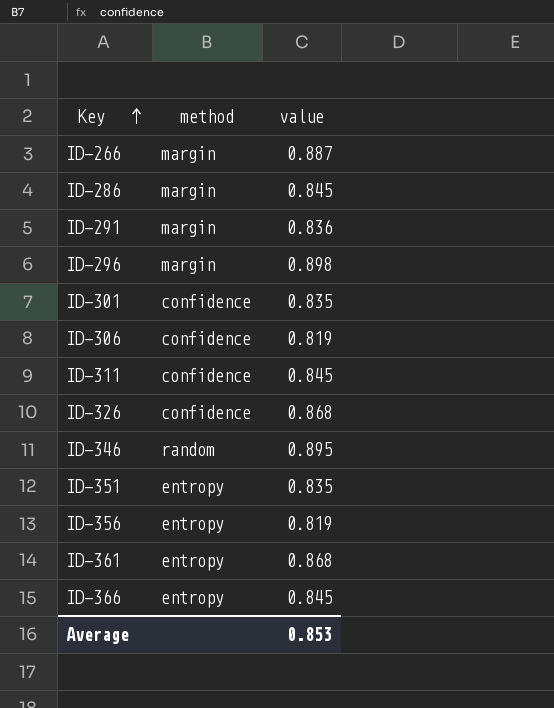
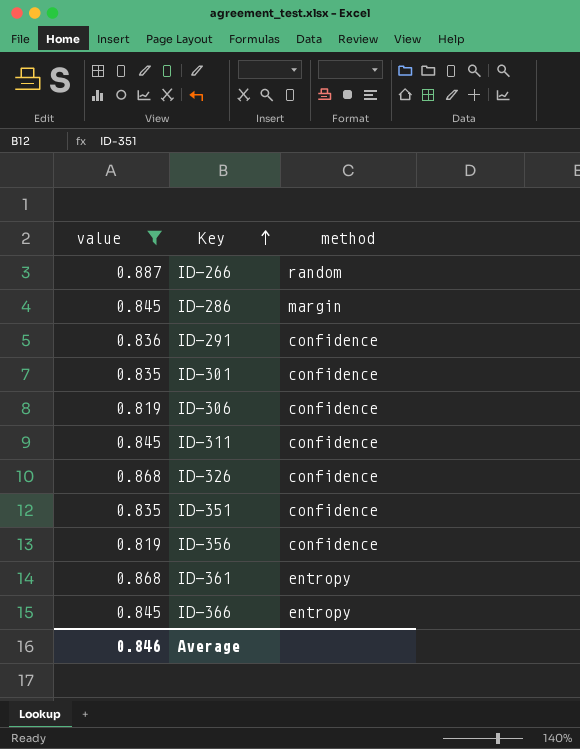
filter: none -> value <= 0.887
column value | position: 3 -> 1
ID-266 | method: margin -> random
ID-291 | method: margin -> confidence
ID-351 | method: entropy -> confidence
ID-356 | method: entropy -> confidence
Average | value: 0.853 -> 0.846

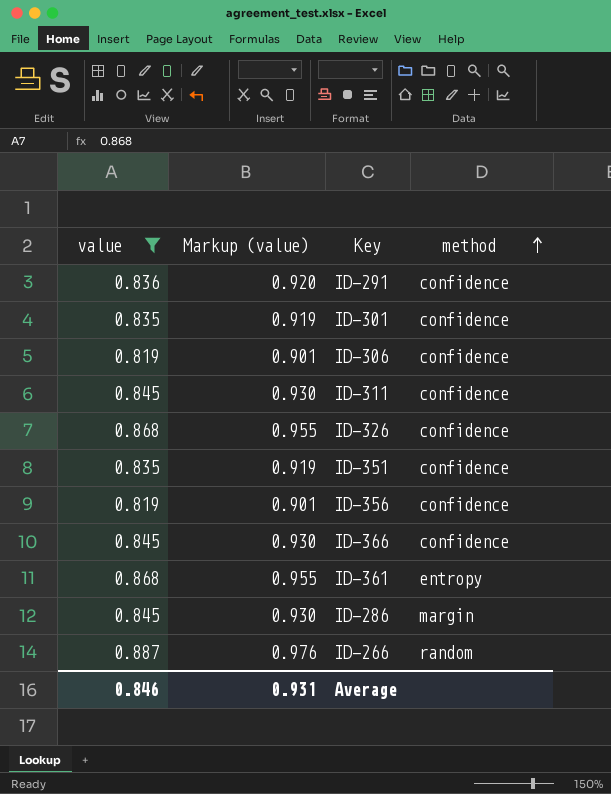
row order: Key ascending -> method ascending
column Markup (value) | formula: none -> [value] * 1.1
ID-366 | method: entropy -> confidence

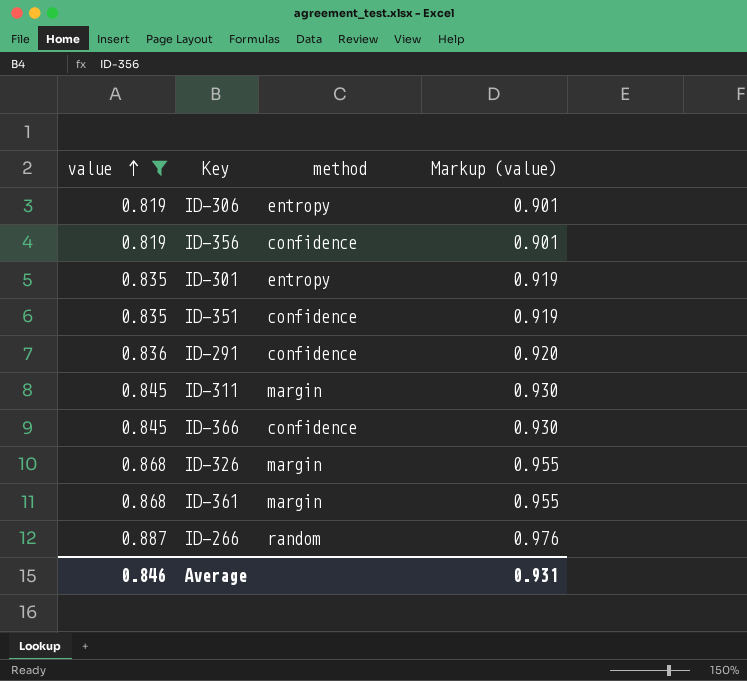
row order: method ascending -> value ascending
column Markup (value) | position: 2 -> 4
row ID-286: 0.845 | 0.930 | margin -> none
ID-306 | method: confidence -> entropy
ID-301 | method: confidence -> entropy
ID-311 | method: confidence -> margin
ID-326 | method: confidence -> margin
ID-361 | method: entropy -> margin

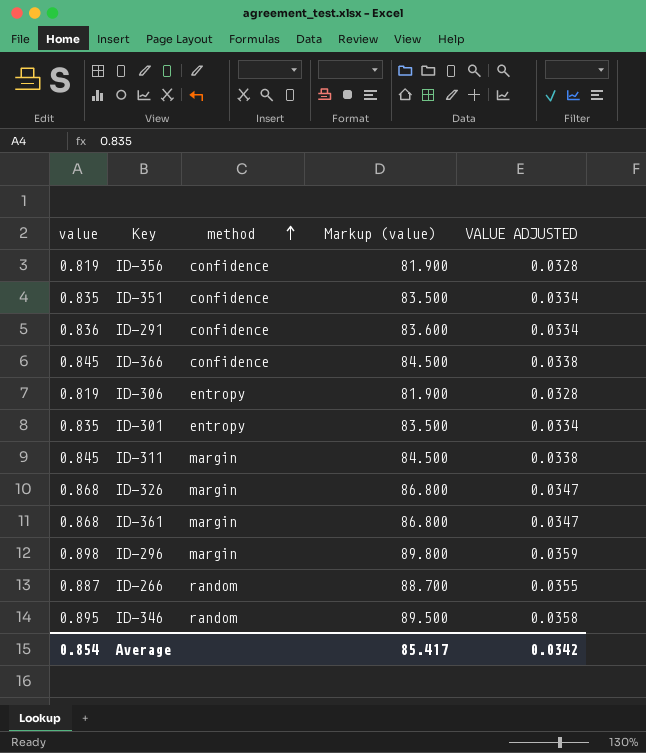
filter: value <= 0.887 -> none
row order: value ascending -> method ascending
column Markup (value) | formula: [value] * 1.1 -> [value] * 100
column VALUE ADJUSTED | formula: none -> [value] * 0.04
Average | value: 0.846 -> 0.854
Average | Markup (value): 0.931 -> 85.417

